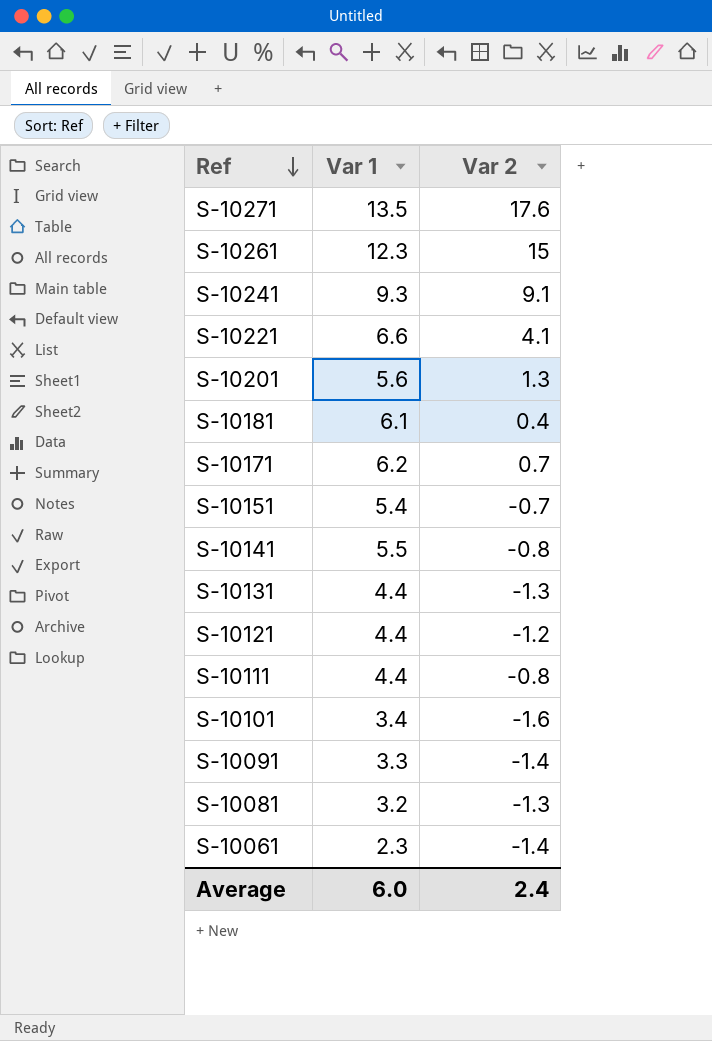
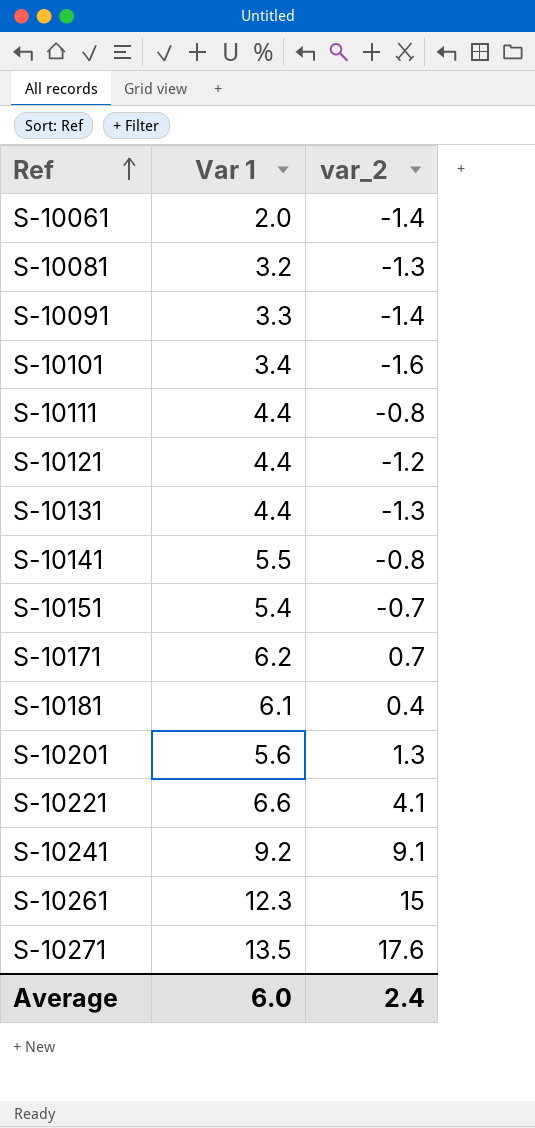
row order: Ref descending -> Ref ascending
column name: Var 2 -> var_2
S-10061 | Var 1: 2.3 -> 2.0
S-10241 | Var 1: 9.3 -> 9.2

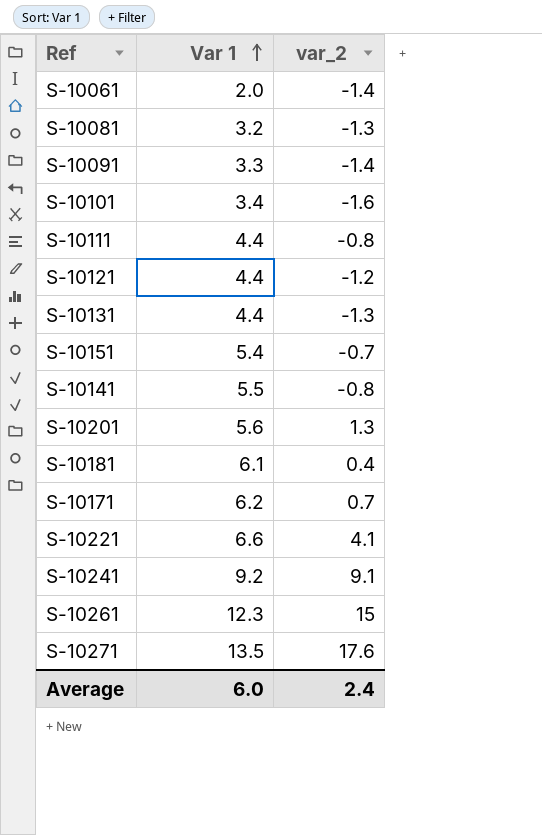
row order: Ref ascending -> Var 1 ascending

